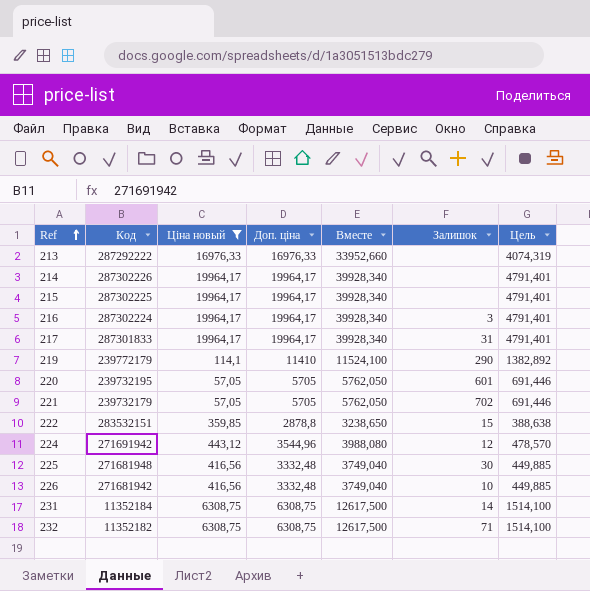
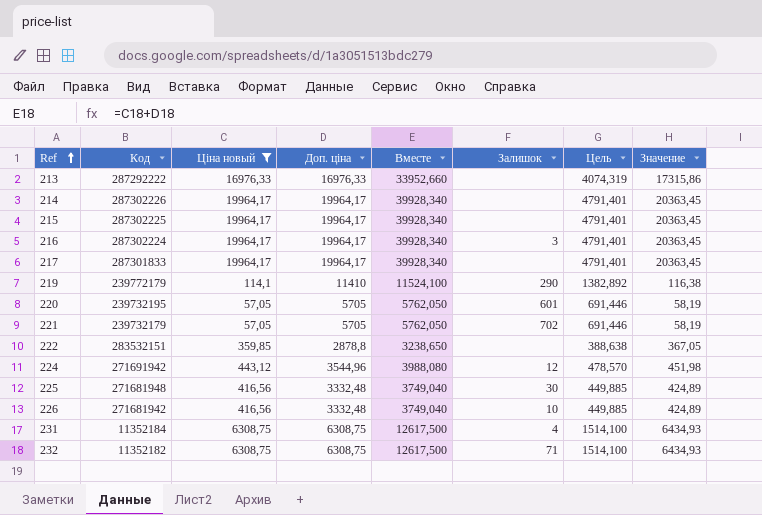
column Значение | formula: none -> [Ціна новый] * 1,02
217 | Залишок: 31 -> none
222 | Залишок: 15 -> none
231 | Залишок: 14 -> 4

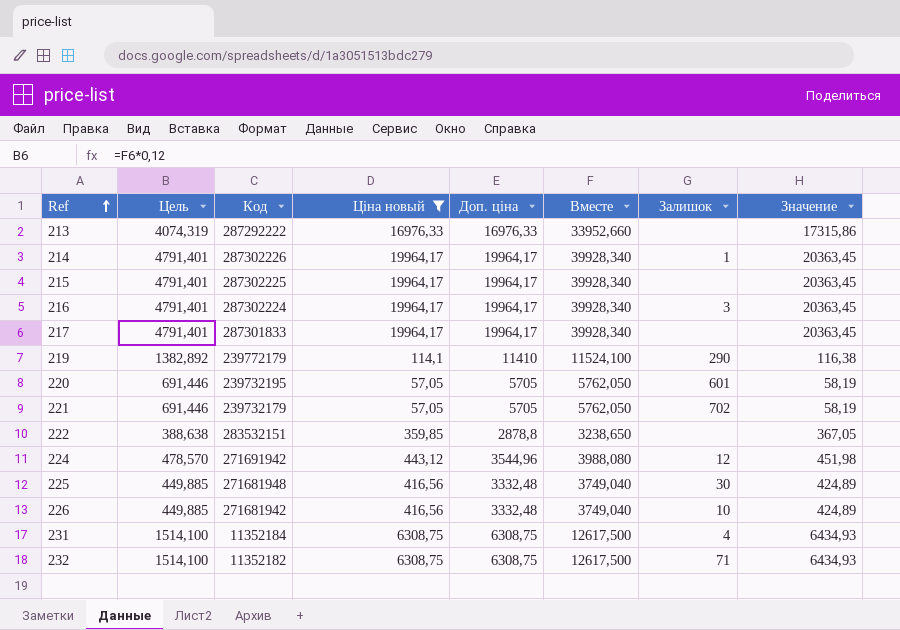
column Цель | position: 7 -> 2
214 | Залишок: none -> 1

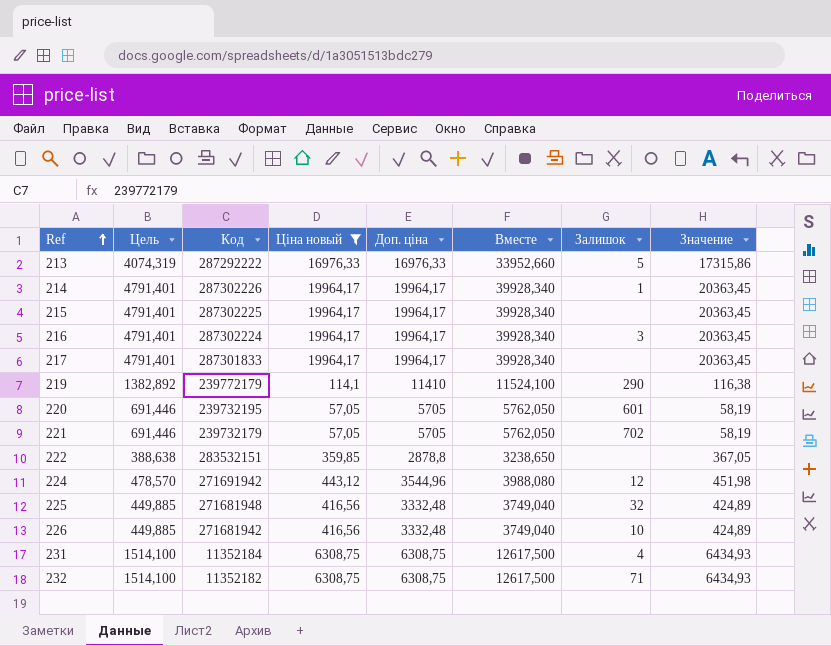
213 | Залишок: none -> 5
225 | Залишок: 30 -> 32

